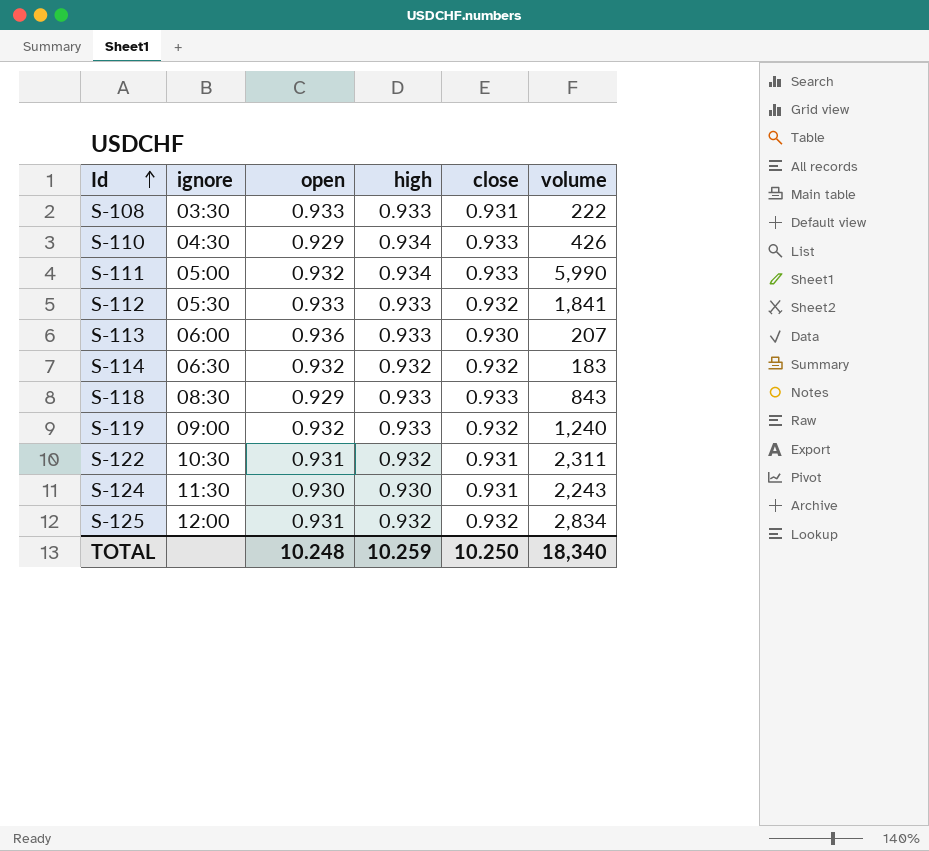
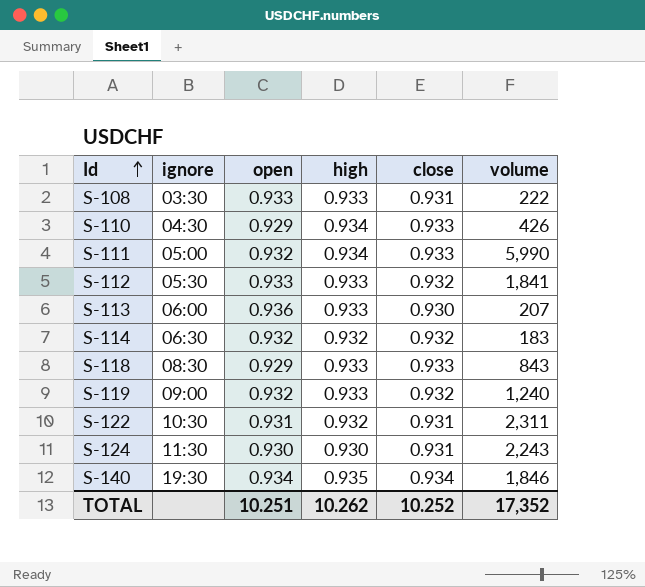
row S-125: 12:00 | 0.931 | 0.932 | 0.932 | 2,834 -> none
row S-140: none -> 19:30 | 0.934 | 0.935 | 0.934 | 1,846
TOTAL | open: 10.248 -> 10.251
TOTAL | high: 10.259 -> 10.262
TOTAL | close: 10.250 -> 10.252
TOTAL | volume: 18,340 -> 17,352

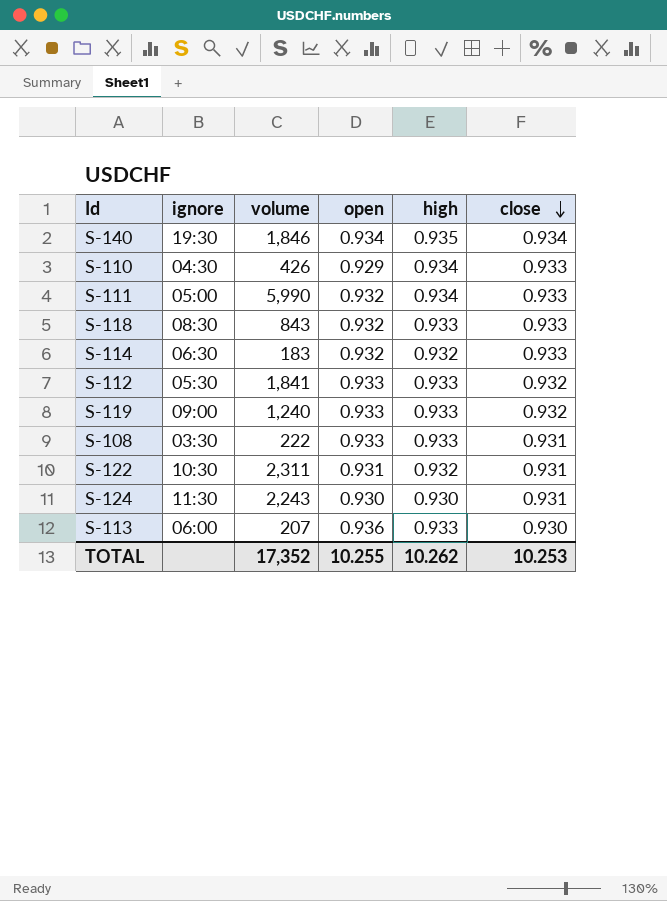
row order: Id ascending -> close descending
column volume | position: 6 -> 3
S-118 | open: 0.929 -> 0.932
S-114 | close: 0.932 -> 0.933
S-119 | open: 0.932 -> 0.933
TOTAL | open: 10.251 -> 10.255
TOTAL | close: 10.252 -> 10.253

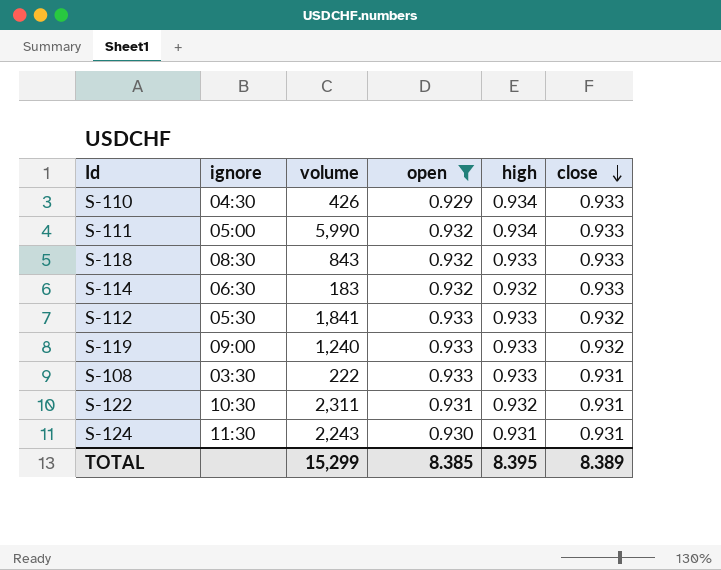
filter: none -> open <= 0.933
S-124 | high: 0.930 -> 0.931
TOTAL | volume: 17,352 -> 15,299
TOTAL | open: 10.255 -> 8.385
TOTAL | high: 10.262 -> 8.395
TOTAL | close: 10.253 -> 8.389

